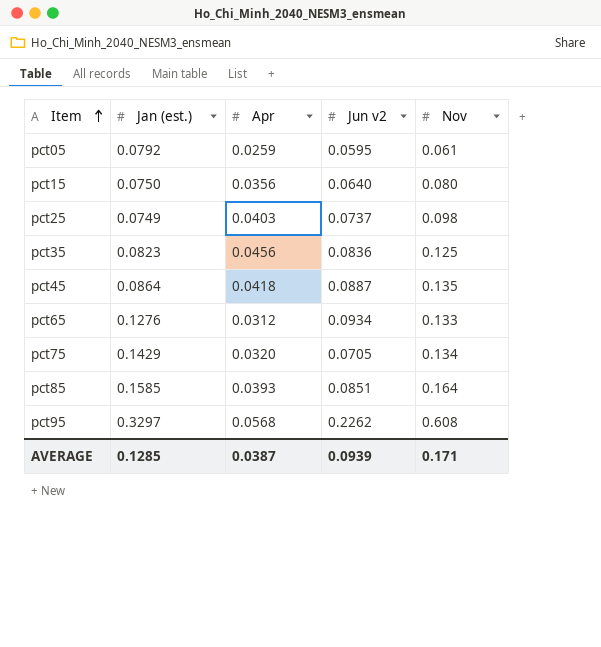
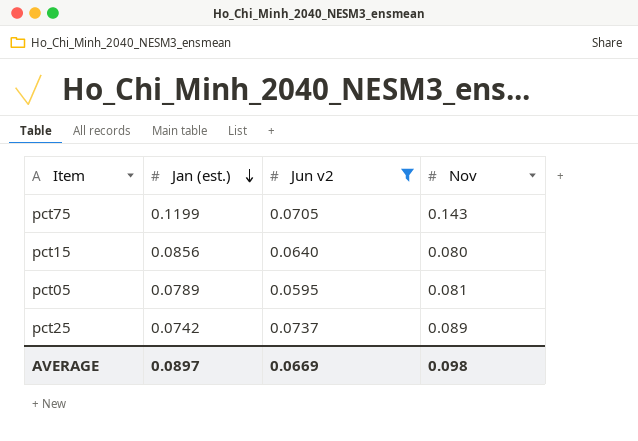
filter: none -> Jun v2 <= 0.0737
row order: Item ascending -> Jan (est.) descending
column Apr | position: 3 -> none
pct75 | Jan (est.): 0.1429 -> 0.1199
pct75 | Nov: 0.134 -> 0.143
pct15 | Jan (est.): 0.0750 -> 0.0856
pct05 | Jan (est.): 0.0792 -> 0.0789
pct05 | Nov: 0.061 -> 0.081
pct25 | Jan (est.): 0.0749 -> 0.0742
pct25 | Nov: 0.098 -> 0.089
AVERAGE | Jan (est.): 0.1285 -> 0.0897
AVERAGE | Jun v2: 0.0939 -> 0.0669
AVERAGE | Nov: 0.171 -> 0.098

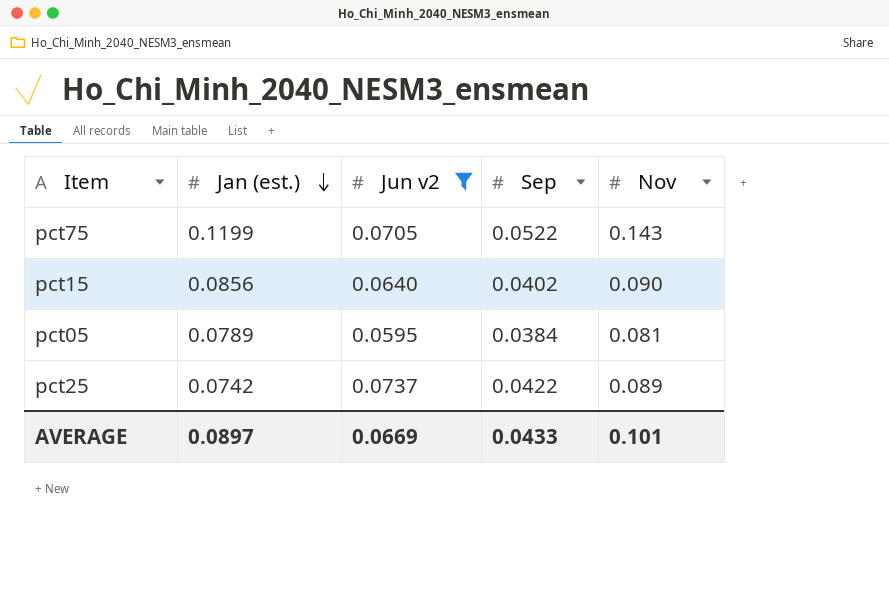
column Sep | position: none -> 4
pct15 | Nov: 0.080 -> 0.090
AVERAGE | Nov: 0.098 -> 0.101

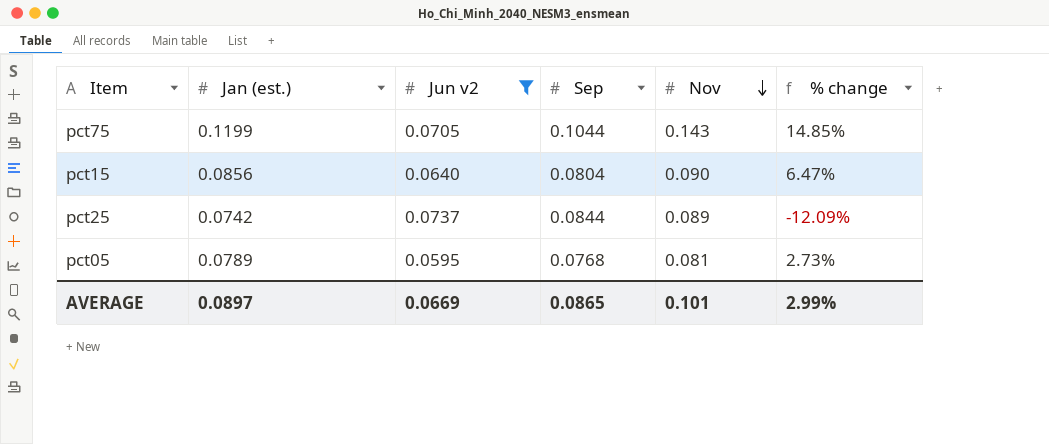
row order: Jan (est.) descending -> Nov descending
column % change | formula: none -> ([Jan (est.)] - [Sep]) / [Sep]
pct75 | Sep: 0.0522 -> 0.1044
pct15 | Sep: 0.0402 -> 0.0804
pct25 | Sep: 0.0422 -> 0.0844
pct05 | Sep: 0.0384 -> 0.0768
AVERAGE | Sep: 0.0433 -> 0.0865

